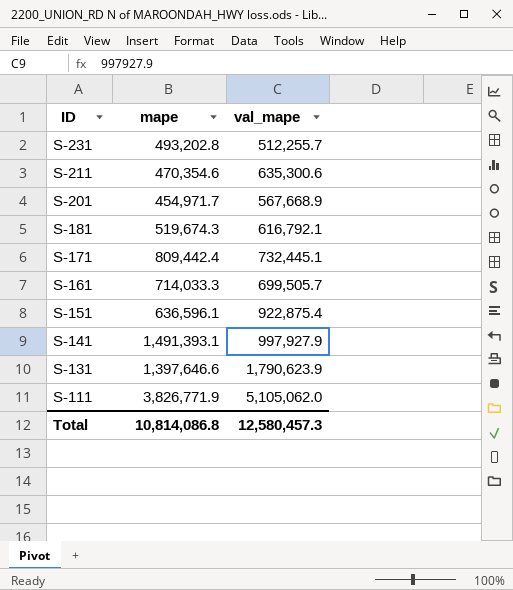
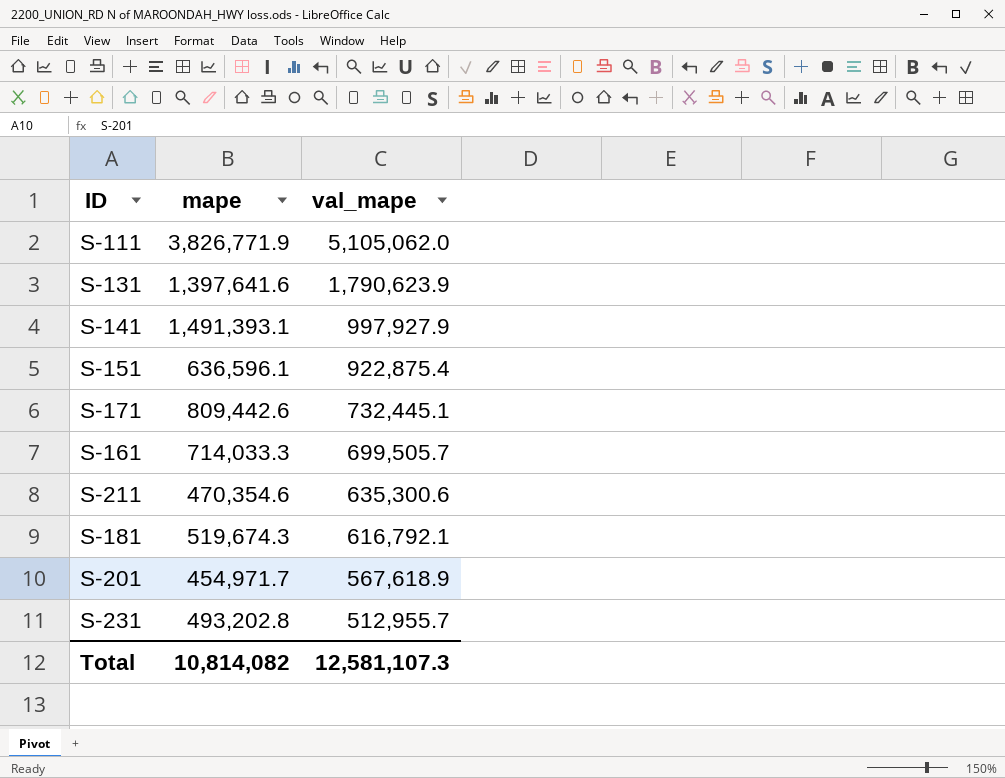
row order: ID descending -> val_mape descending
S-131 | mape: 1,397,646.6 -> 1,397,641.6
S-171 | mape: 809,442.4 -> 809,442.6
S-201 | val_mape: 567,668.9 -> 567,618.9
S-231 | val_mape: 512,255.7 -> 512,955.7
Total | mape: 10,814,086.8 -> 10,814,082
Total | val_mape: 12,580,457.3 -> 12,581,107.3

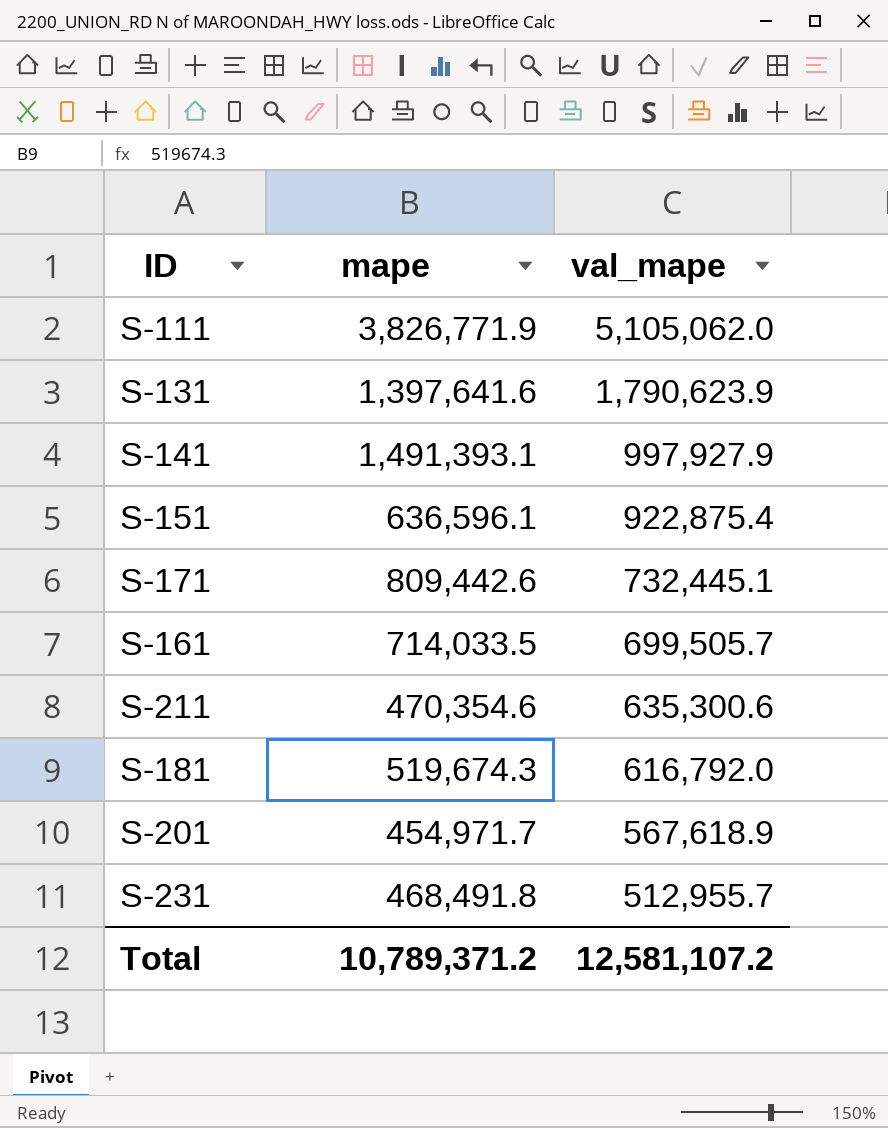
S-161 | mape: 714,033.3 -> 714,033.5
S-181 | val_mape: 616,792.1 -> 616,792.0
S-231 | mape: 493,202.8 -> 468,491.8
Total | mape: 10,814,082 -> 10,789,371.2
Total | val_mape: 12,581,107.3 -> 12,581,107.2

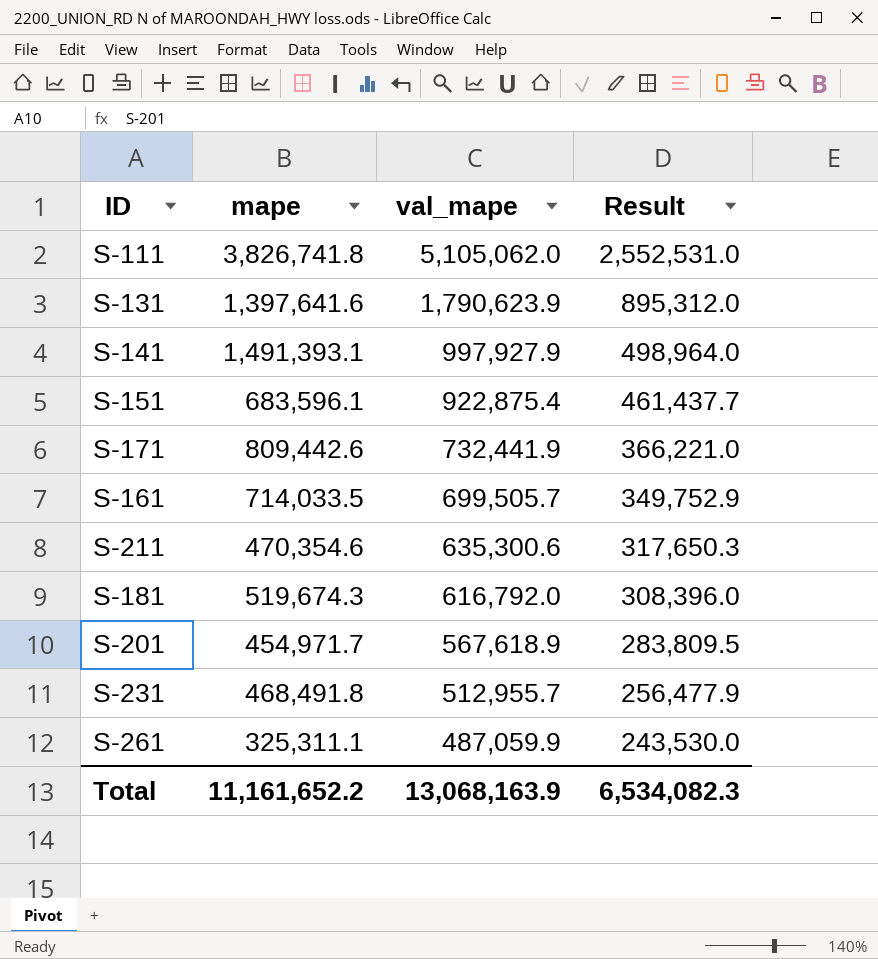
column Result | formula: none -> [val_mape] * 0.5
S-111 | mape: 3,826,771.9 -> 3,826,741.8
S-151 | mape: 636,596.1 -> 683,596.1
S-171 | val_mape: 732,445.1 -> 732,441.9
row S-261: none -> 325,311.1 | 487,059.9 | 243,530.0
Total | mape: 10,789,371.2 -> 11,161,652.2
Total | val_mape: 12,581,107.2 -> 13,068,163.9

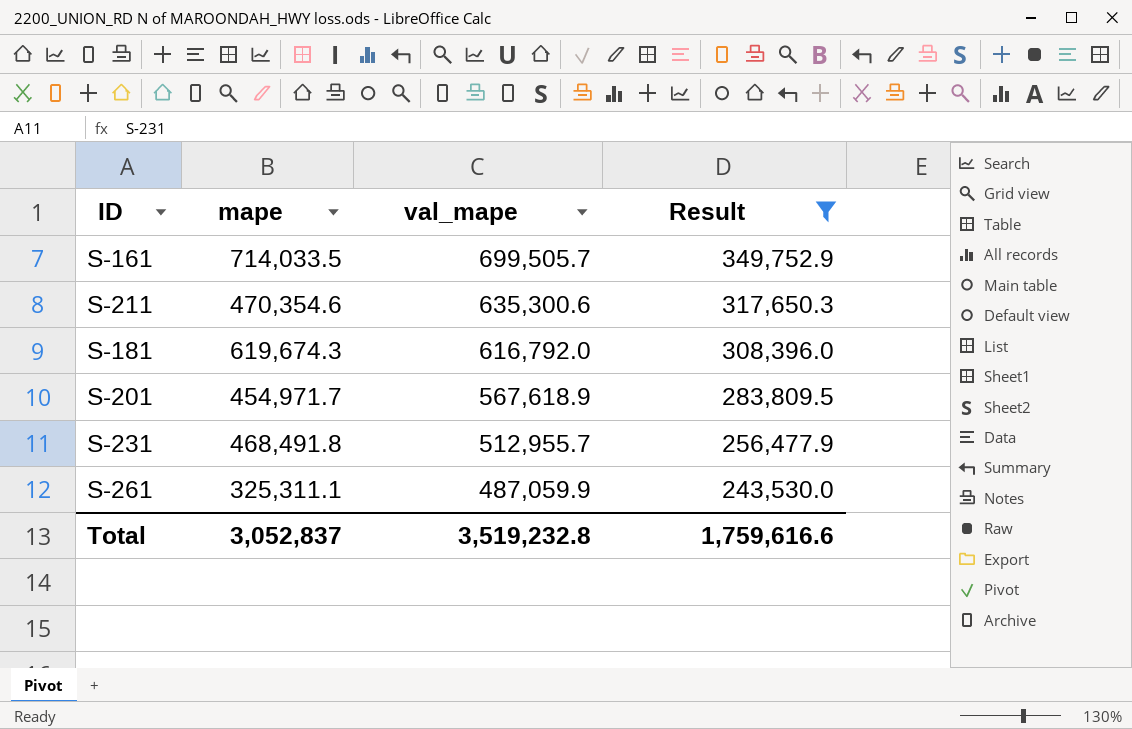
filter: none -> Result <= 349,752.9
S-181 | mape: 519,674.3 -> 619,674.3
Total | mape: 11,161,652.2 -> 3,052,837
Total | val_mape: 13,068,163.9 -> 3,519,232.8
Total | Result: 6,534,082.3 -> 1,759,616.6

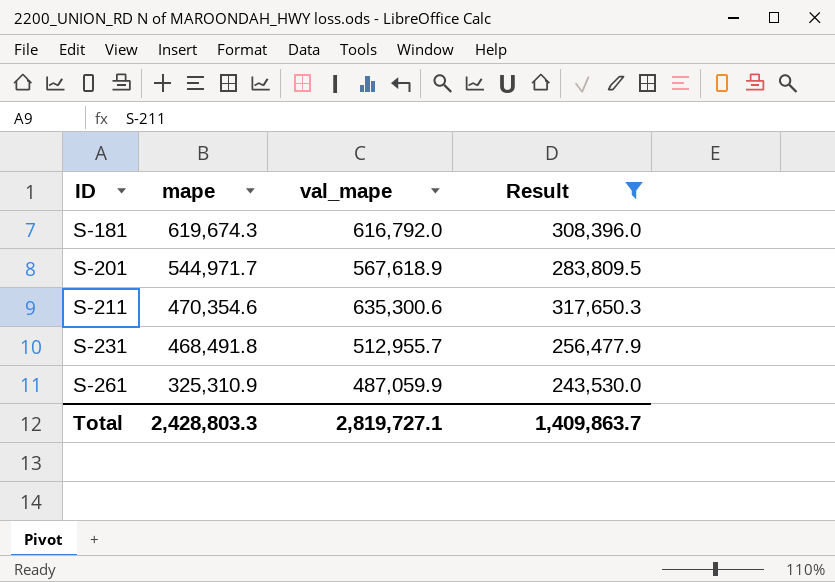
row order: val_mape descending -> ID ascending
row S-161: 714,033.5 | 699,505.7 | 349,752.9 -> none
S-201 | mape: 454,971.7 -> 544,971.7
S-261 | mape: 325,311.1 -> 325,310.9
Total | mape: 3,052,837 -> 2,428,803.3
Total | val_mape: 3,519,232.8 -> 2,819,727.1
Total | Result: 1,759,616.6 -> 1,409,863.7

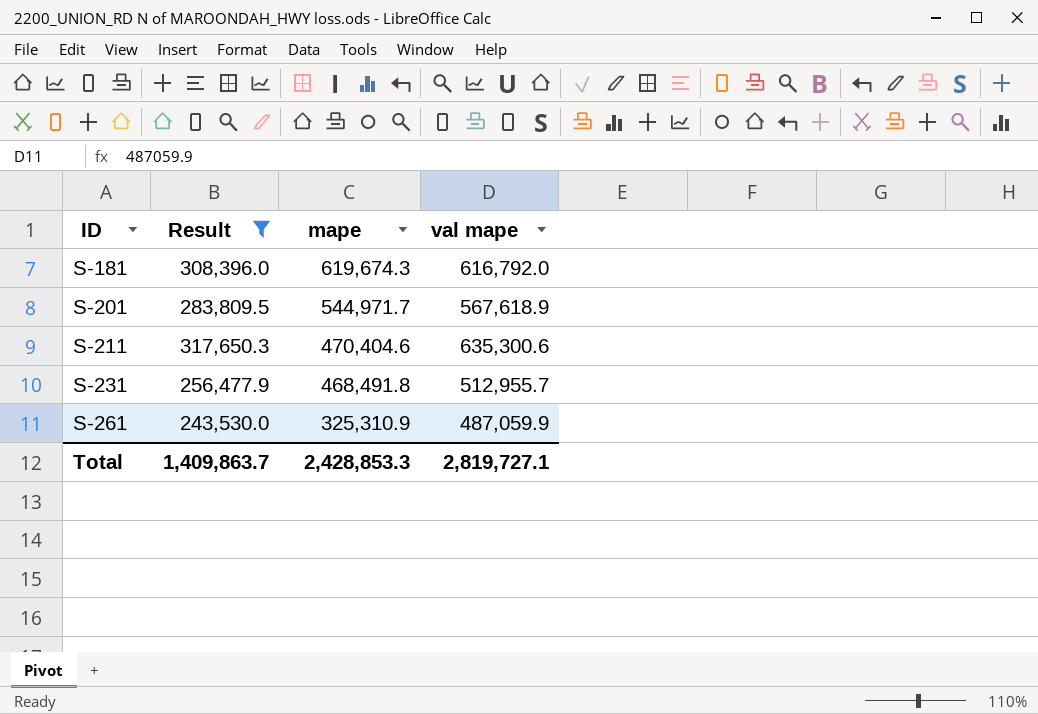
column Result | position: 4 -> 2
column name: val_mape -> val mape
S-211 | mape: 470,354.6 -> 470,404.6
Total | mape: 2,428,803.3 -> 2,428,853.3

